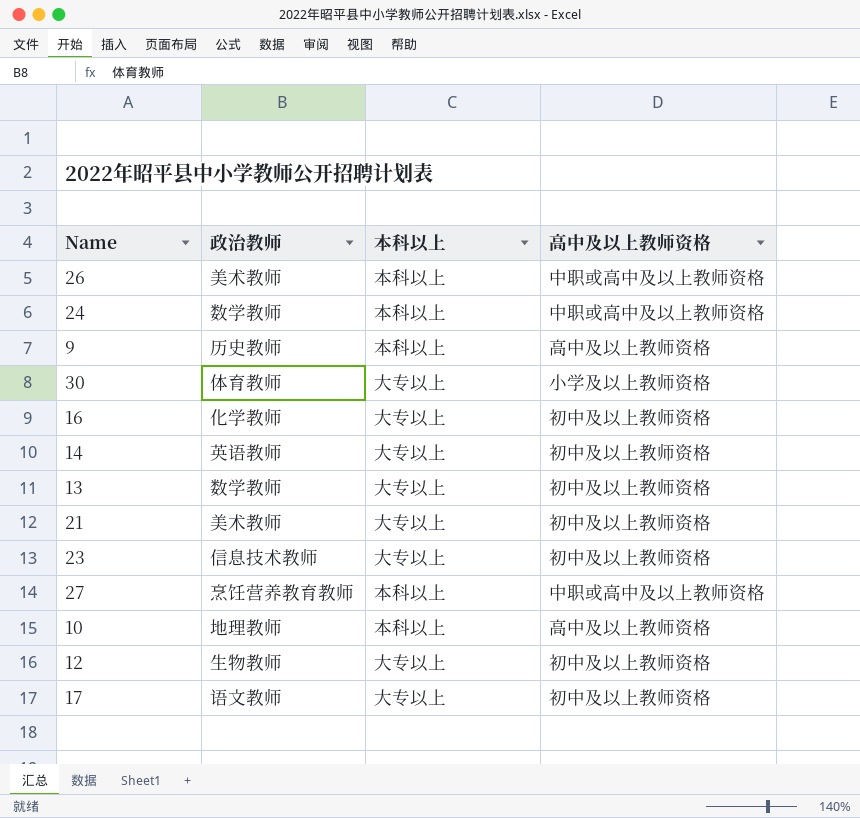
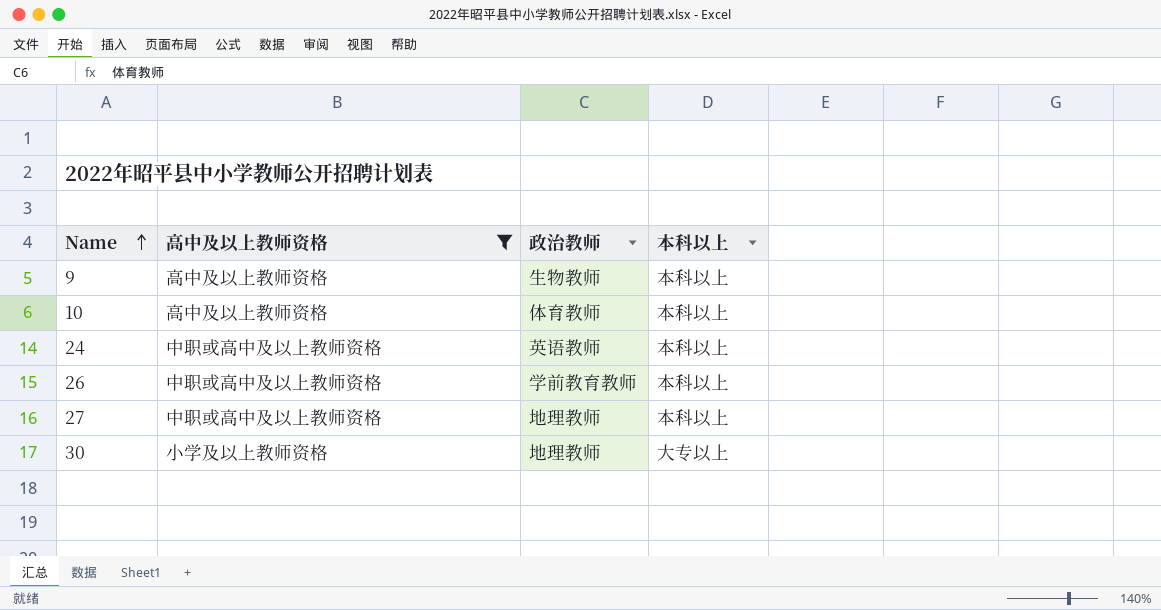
filter: none -> 高中及以上教师资格 != 初中及以上教师资格
row order: none -> Name ascending
column 高中及以上教师资格 | position: 4 -> 2
9 | 政治教师: 历史教师 -> 生物教师
10 | 政治教师: 地理教师 -> 体育教师
24 | 政治教师: 数学教师 -> 英语教师
26 | 政治教师: 美术教师 -> 学前教育教师
27 | 政治教师: 烹饪营养教育教师 -> 地理教师
30 | 政治教师: 体育教师 -> 地理教师

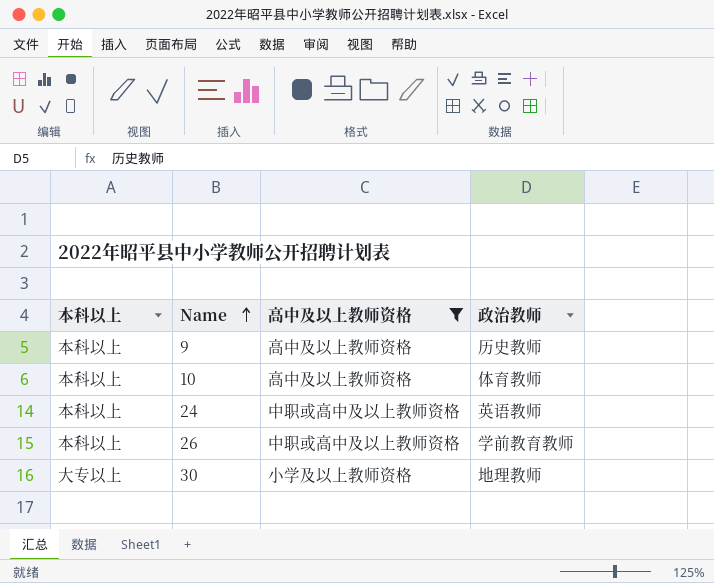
column 本科以上 | position: 4 -> 1
row 27: 中职或高中及以上教师资格 | 地理教师 | 本科以上 -> none
9 | 政治教师: 生物教师 -> 历史教师

